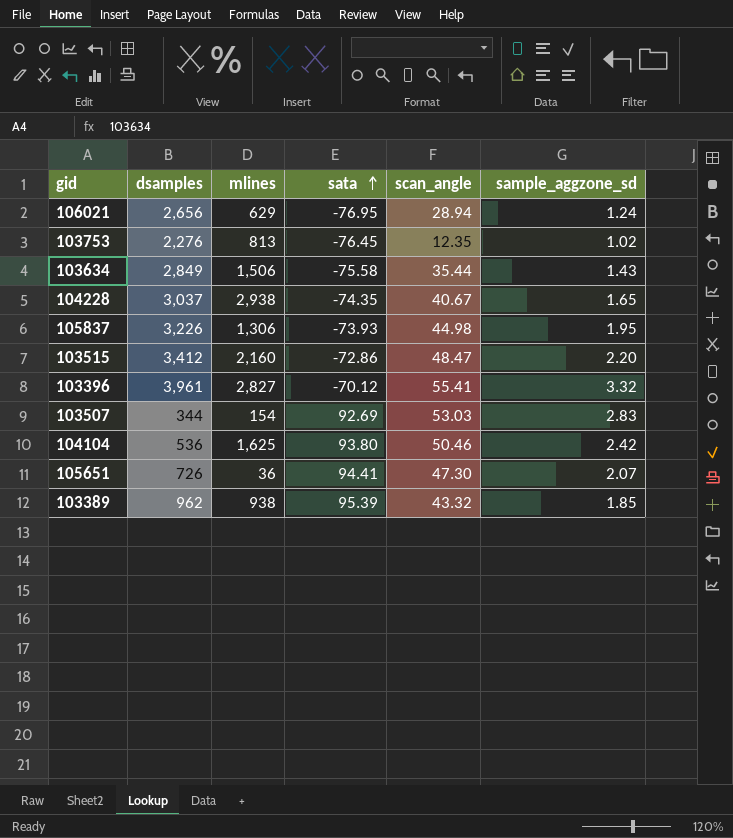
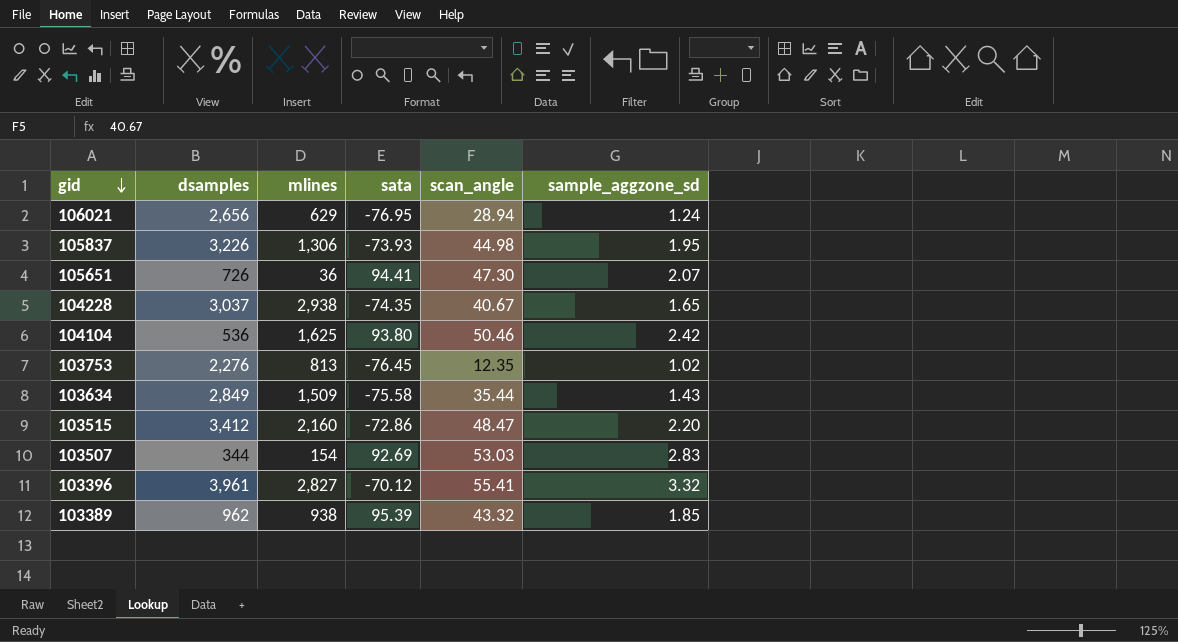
row order: sata ascending -> gid descending
103634 | mlines: 1,506 -> 1,509

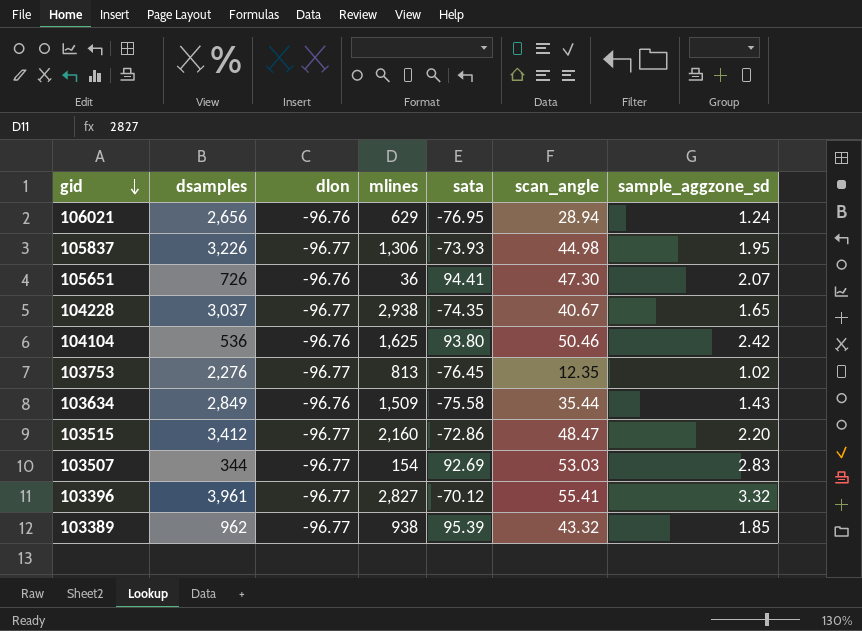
column dlon | position: none -> 3

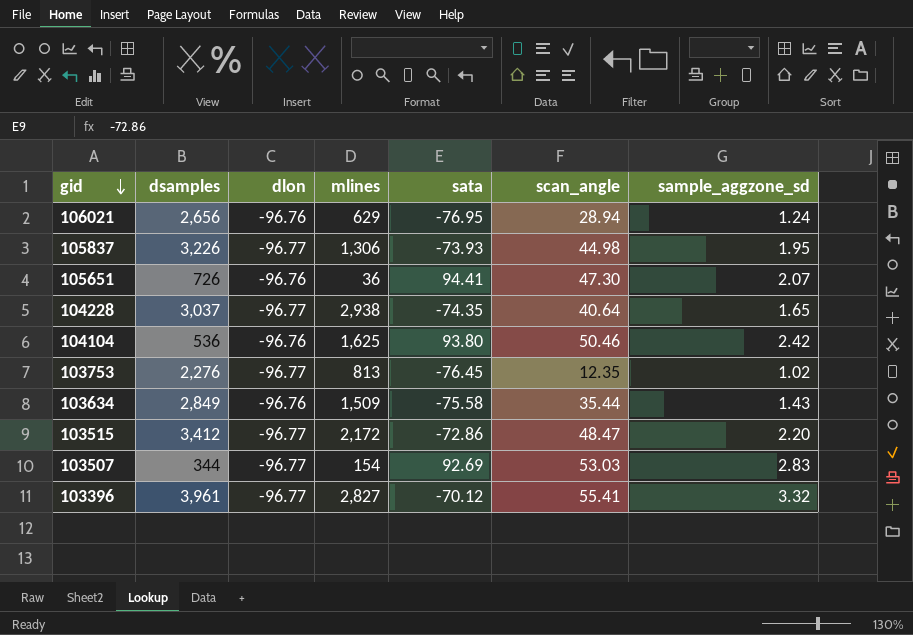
row 103389: 962 | -96.77 | 938 | 95.39 | 43.32 | 1.85 -> none
104228 | scan_angle: 40.67 -> 40.64
103515 | mlines: 2,160 -> 2,172

